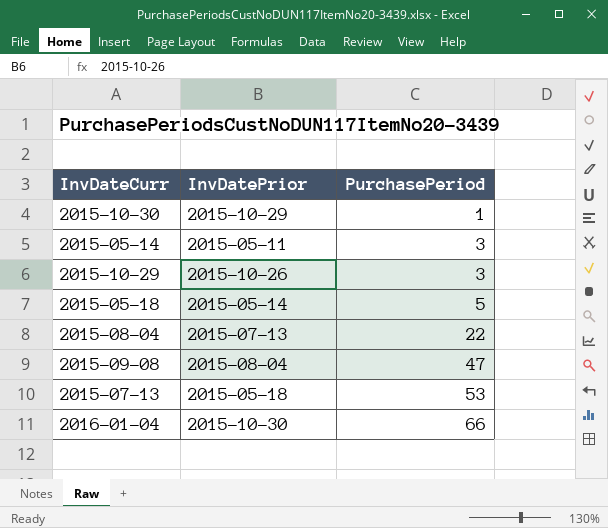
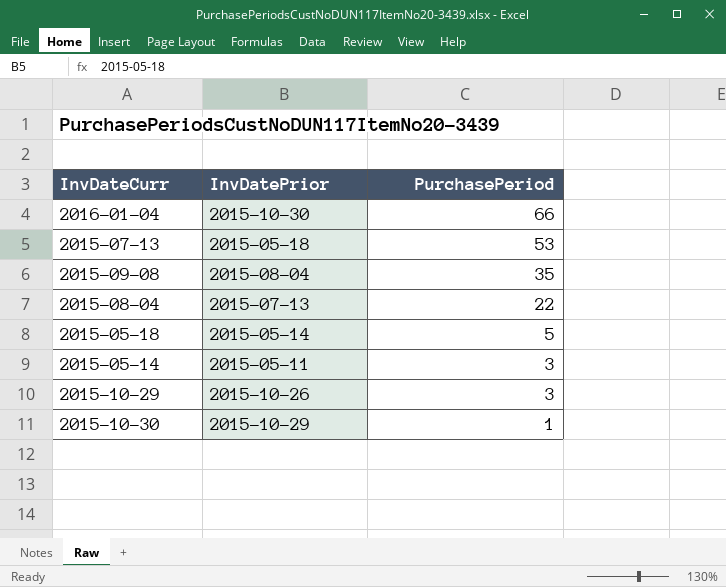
row order: PurchasePeriod ascending -> PurchasePeriod descending
2015-09-08 | PurchasePeriod: 47 -> 35

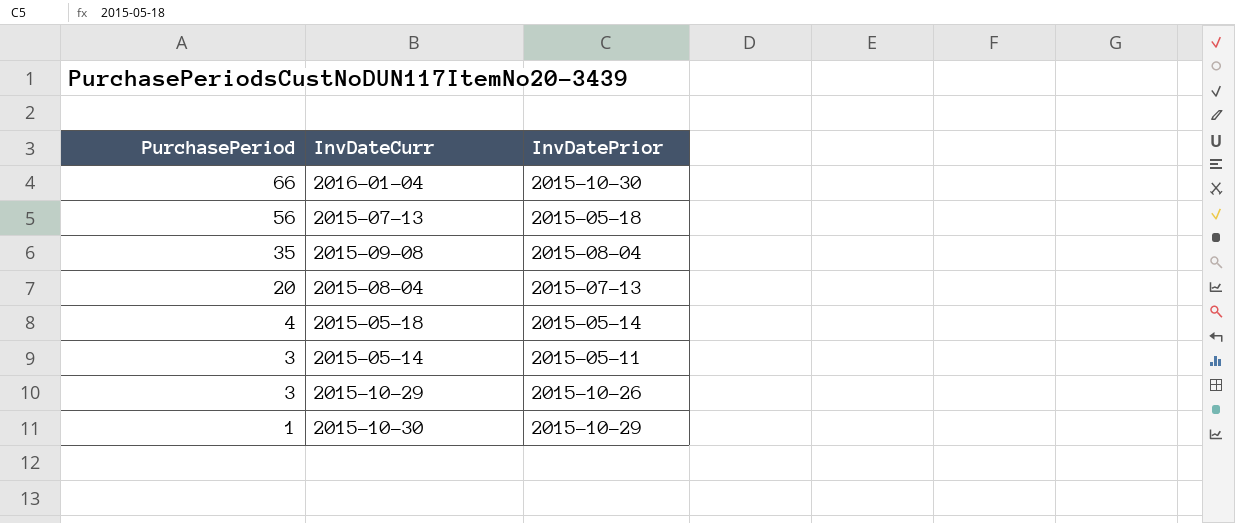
column PurchasePeriod | position: 3 -> 1
2015-07-13 | PurchasePeriod: 53 -> 56
2015-08-04 | PurchasePeriod: 22 -> 20
2015-05-18 | PurchasePeriod: 5 -> 4

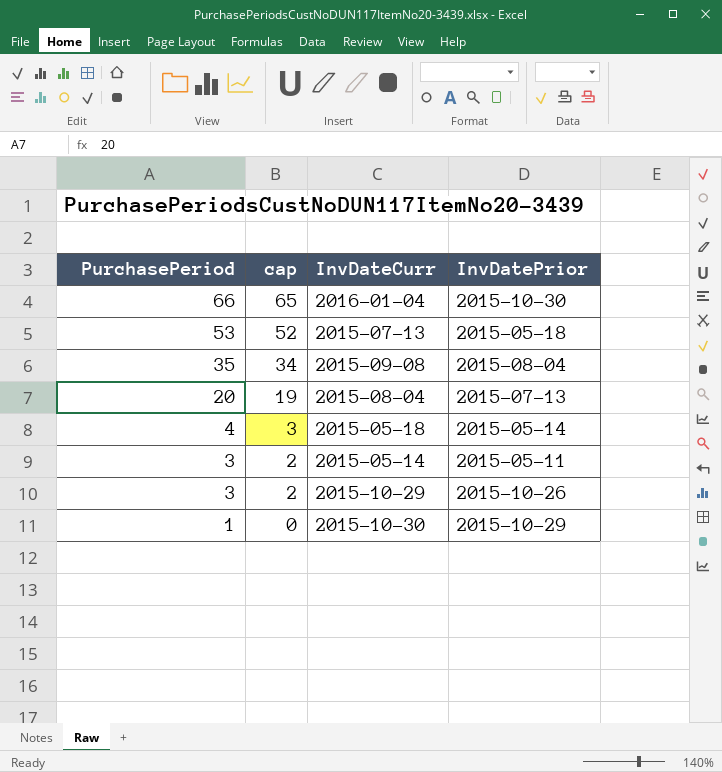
column cap | formula: none -> [PurchasePeriod] - 1
2015-07-13 | PurchasePeriod: 56 -> 53

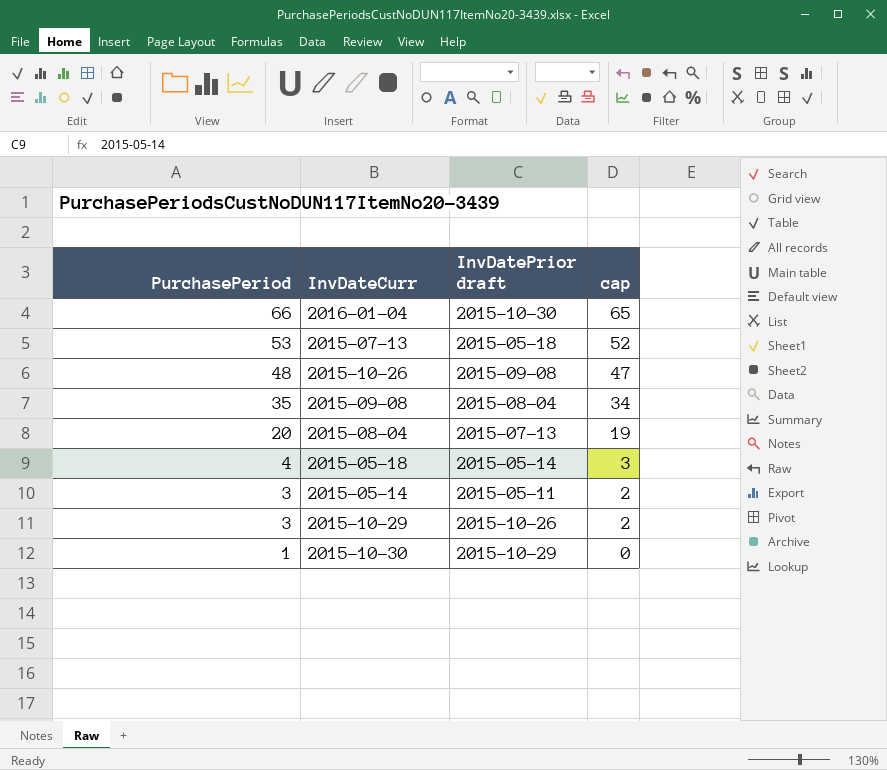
column name: InvDatePrior -> InvDatePrior draft
column cap | position: 2 -> 4
row 2015-10-26: none -> 48 | 2015-09-08 | 47

